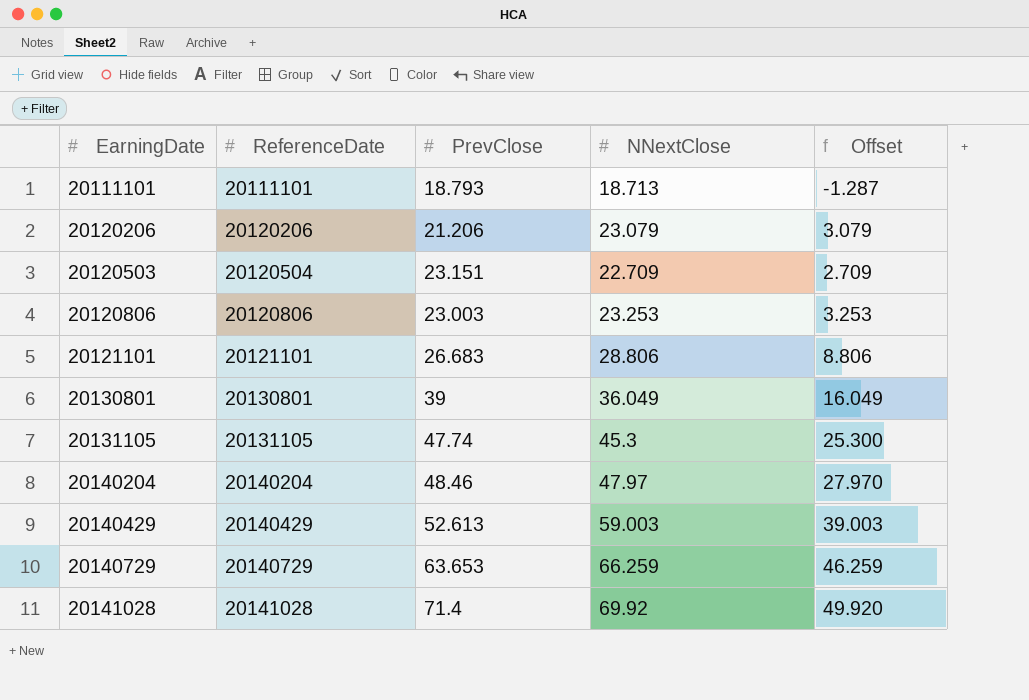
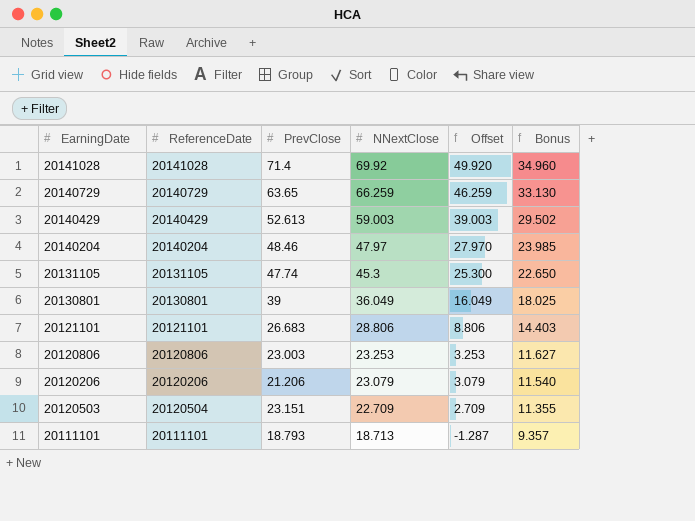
row order: EarningDate ascending -> NNextClose descending
column Bonus | formula: none -> [NNextClose] * 0.5
20140729 | PrevClose: 63.653 -> 63.65

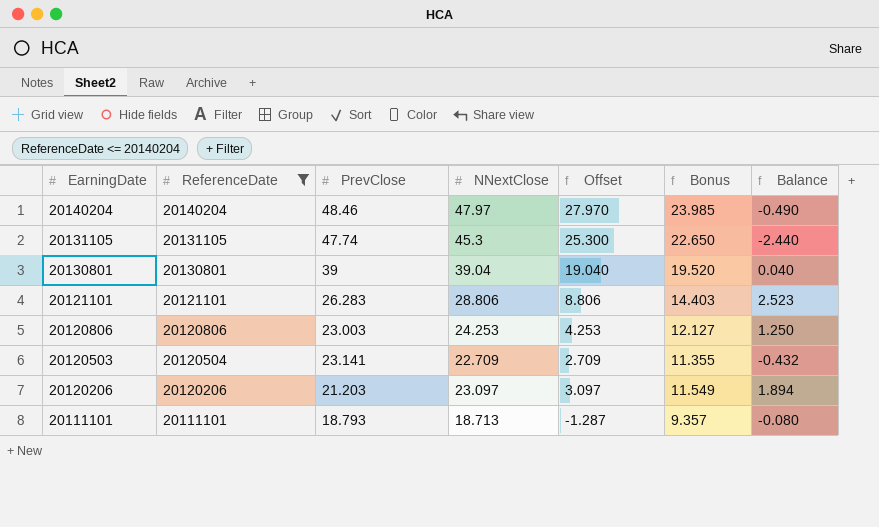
filter: none -> ReferenceDate <= 20140204
row order: NNextClose descending -> EarningDate descending
column Balance | formula: none -> [NNextClose] - [PrevClose]
20130801 | NNextClose: 36.049 -> 39.04
20130801 | Offset: 16.049 -> 19.040
20130801 | Bonus: 18.025 -> 19.520
20121101 | PrevClose: 26.683 -> 26.283
20120806 | NNextClose: 23.253 -> 24.253
20120806 | Offset: 3.253 -> 4.253
20120806 | Bonus: 11.627 -> 12.127
20120503 | PrevClose: 23.151 -> 23.141
20120206 | PrevClose: 21.206 -> 21.203
20120206 | NNextClose: 23.079 -> 23.097
20120206 | Offset: 3.079 -> 3.097
20120206 | Bonus: 11.540 -> 11.549

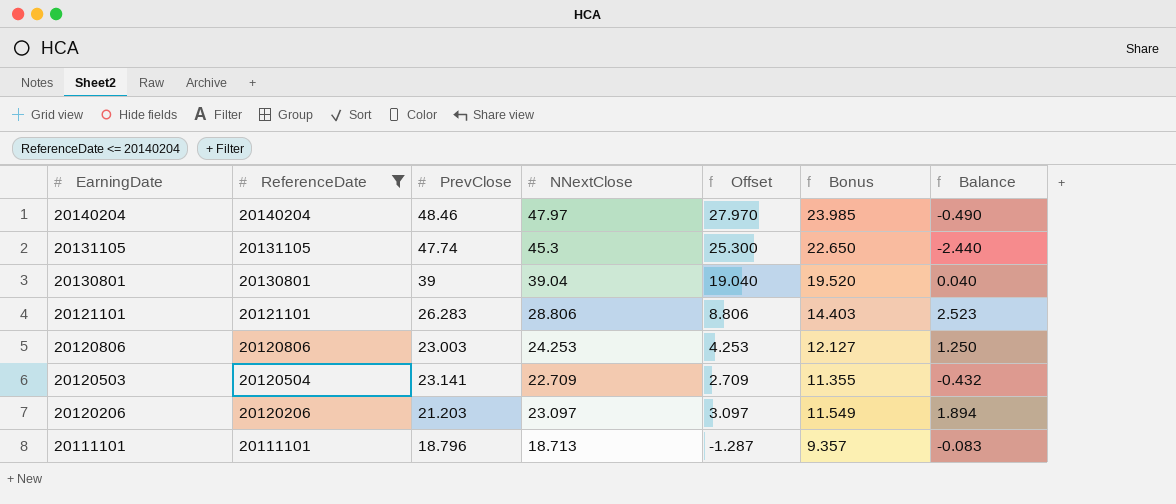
20111101 | PrevClose: 18.793 -> 18.796
20111101 | Balance: -0.080 -> -0.083

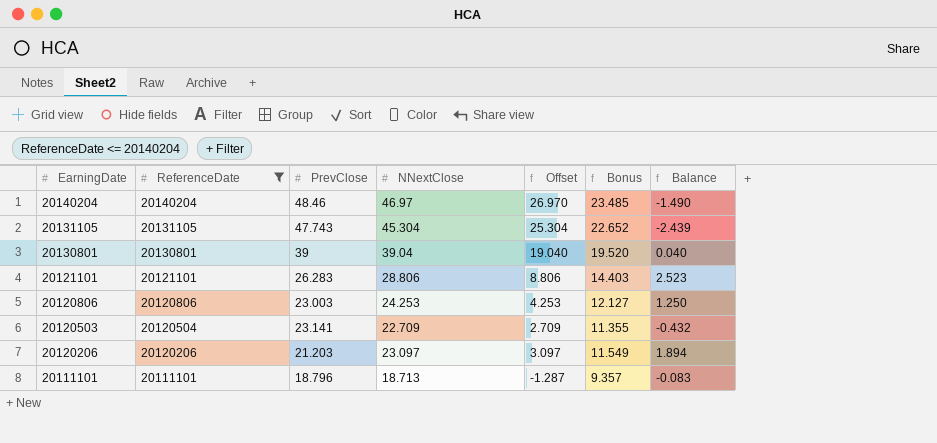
20140204 | NNextClose: 47.97 -> 46.97
20140204 | Offset: 27.970 -> 26.970
20140204 | Bonus: 23.985 -> 23.485
20140204 | Balance: -0.490 -> -1.490
20131105 | PrevClose: 47.74 -> 47.743
20131105 | NNextClose: 45.3 -> 45.304
20131105 | Offset: 25.300 -> 25.304
20131105 | Bonus: 22.650 -> 22.652
20131105 | Balance: -2.440 -> -2.439

